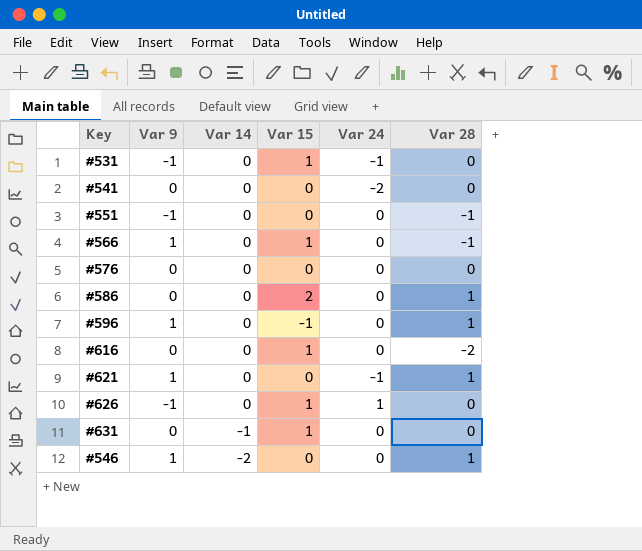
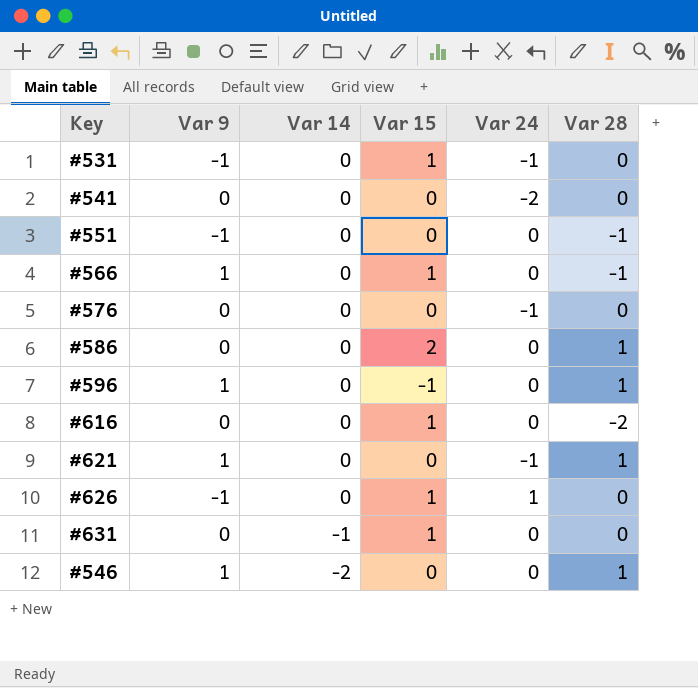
#576 | Var 24: 0 -> -1

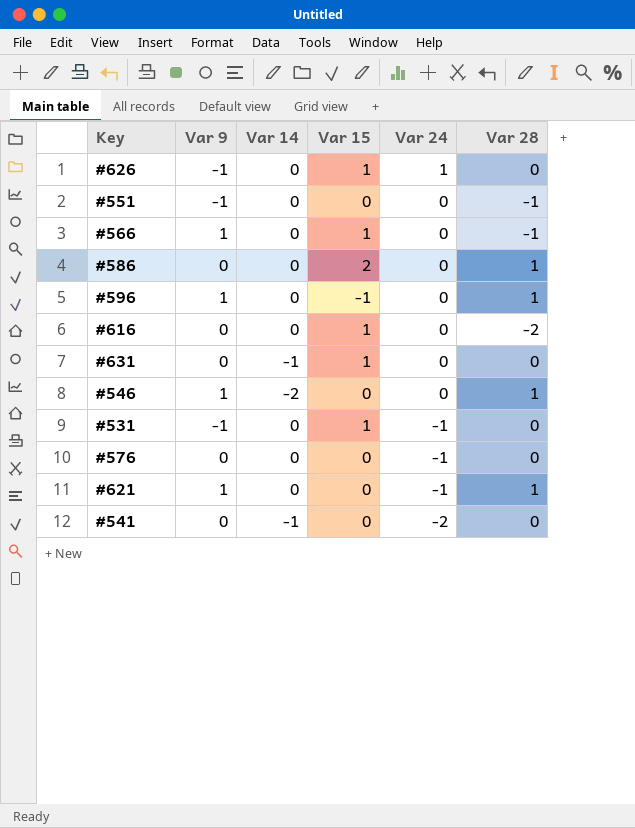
row order: Var 14 descending -> Var 24 descending
#541 | Var 14: 0 -> -1

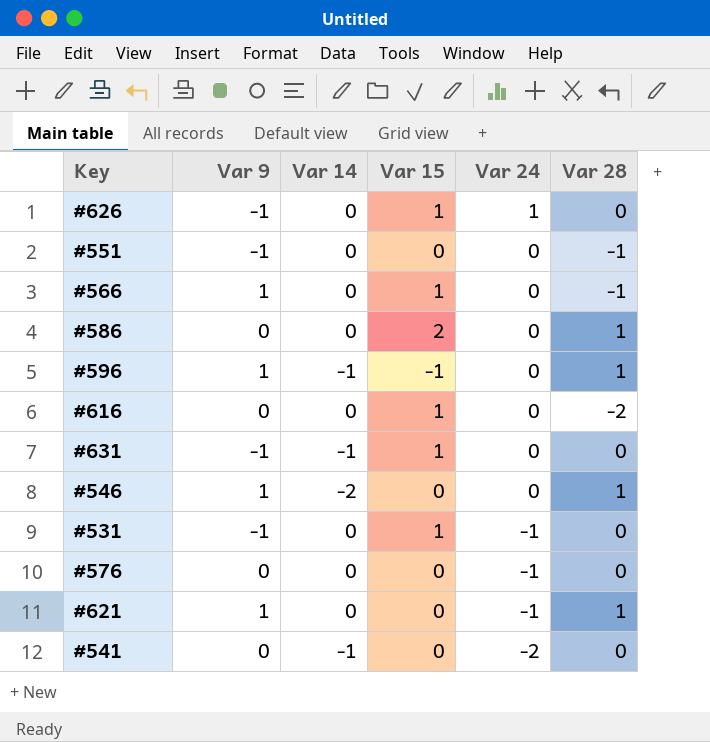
#596 | Var 14: 0 -> -1
#631 | Var 9: 0 -> -1

